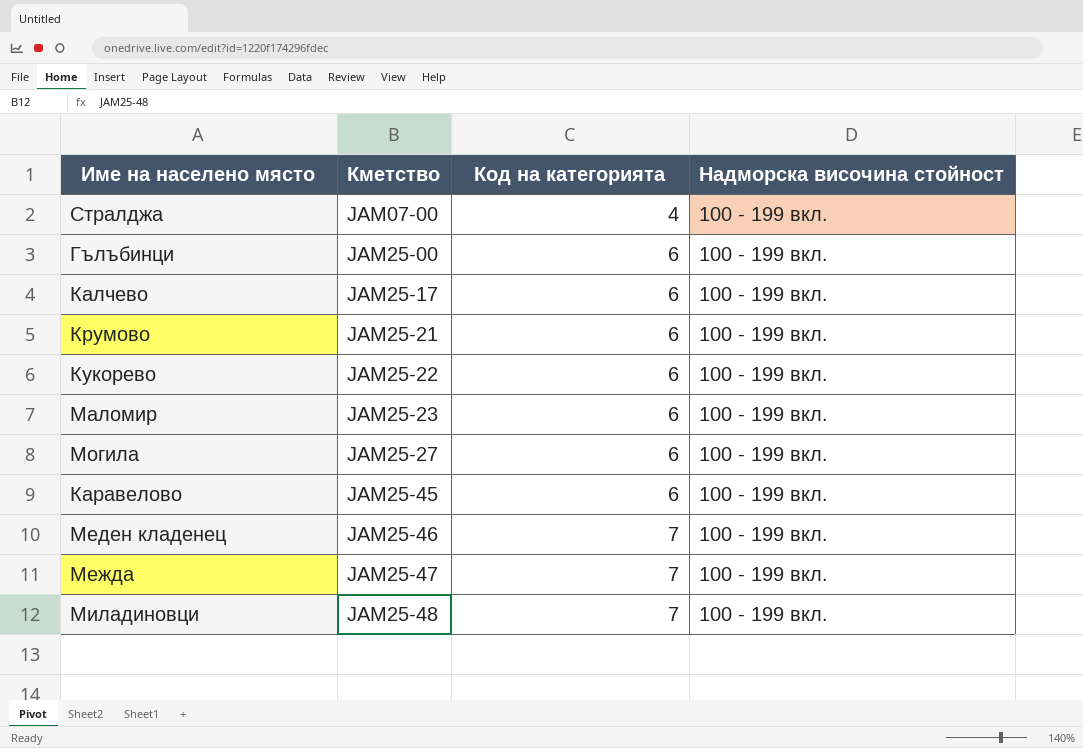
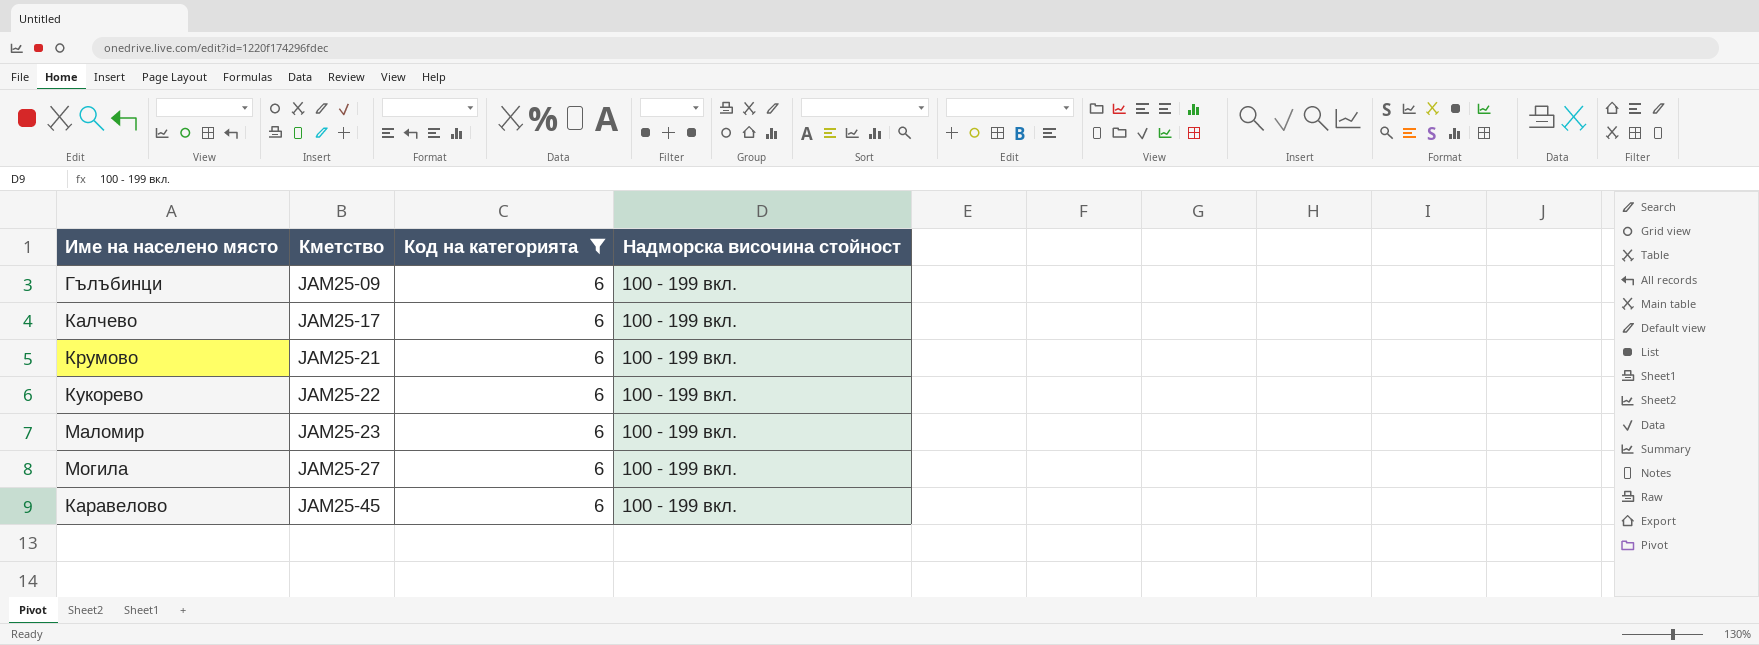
filter: none -> Код на категорията = 6
Гълъбинци | Кметство: JAM25-00 -> JAM25-09

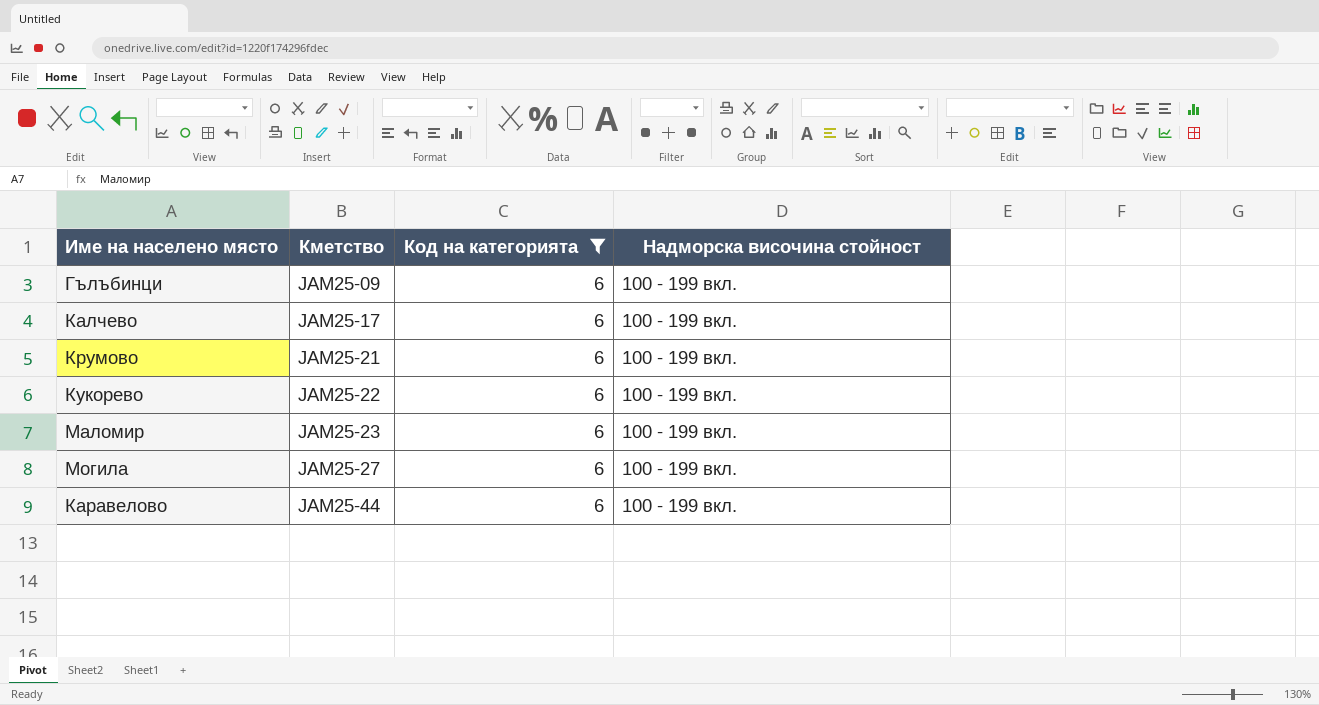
Каравелово | Кметство: JAM25-45 -> JAM25-44

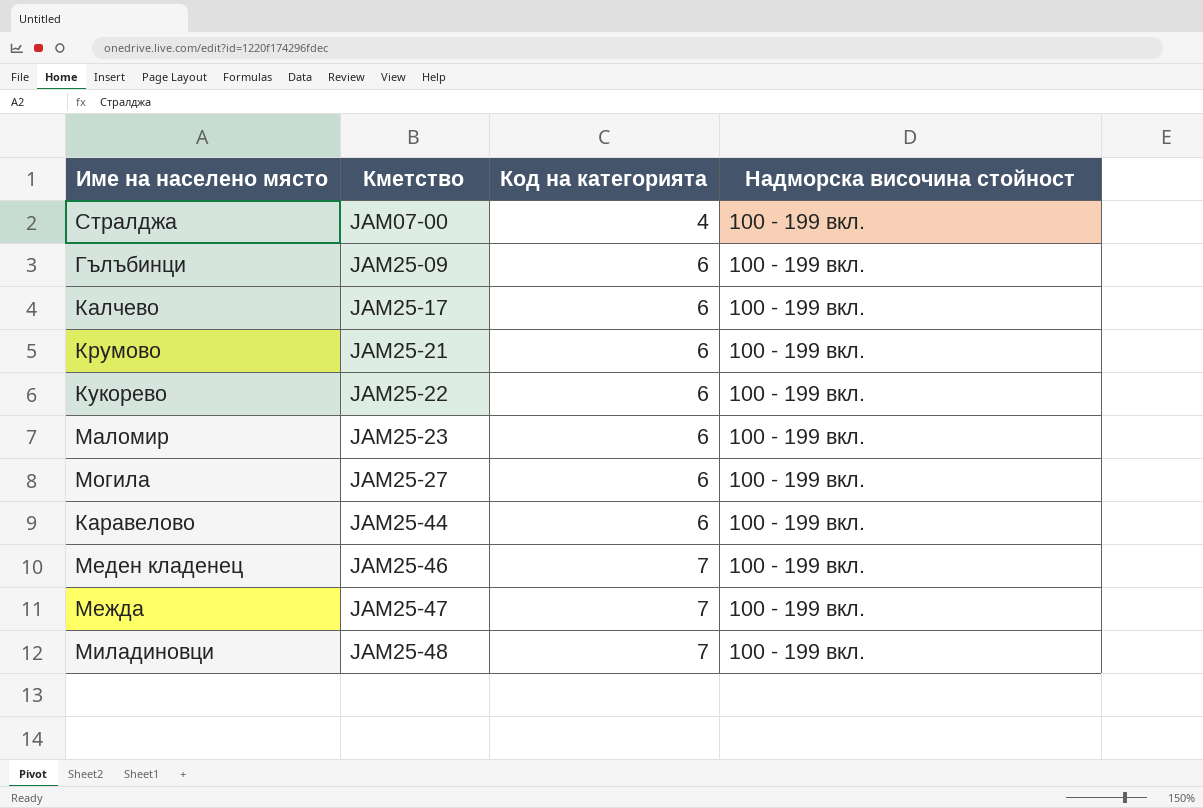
filter: Код на категорията = 6 -> none

